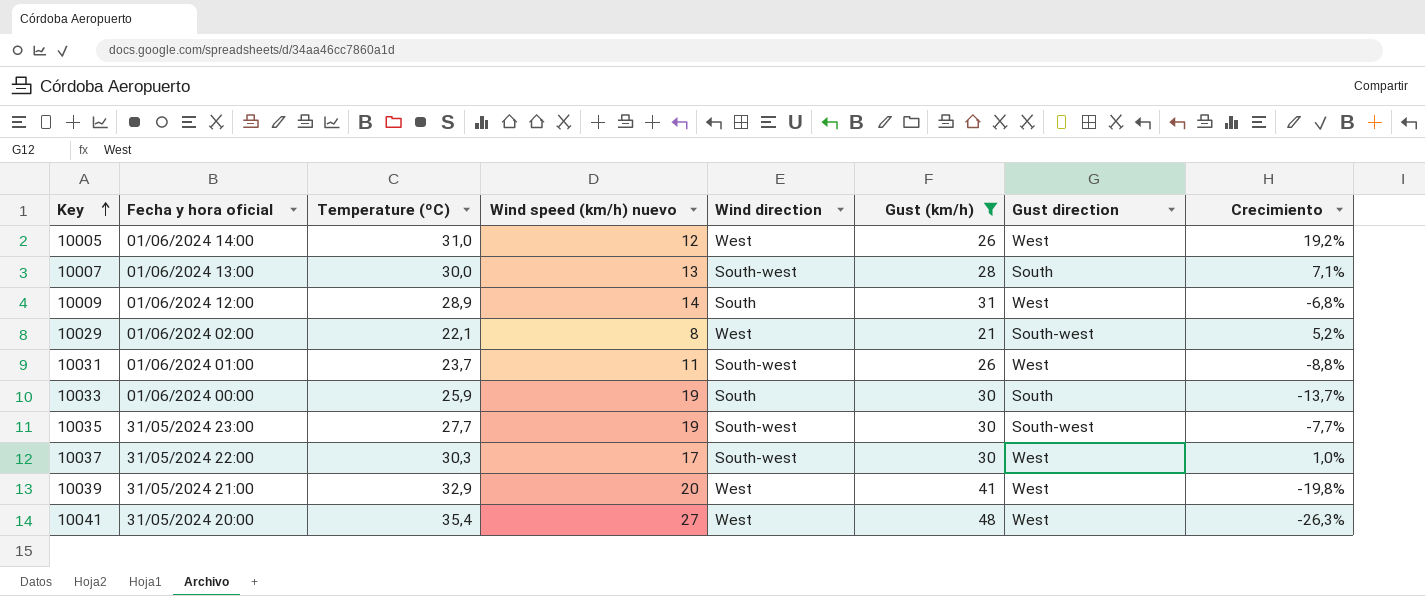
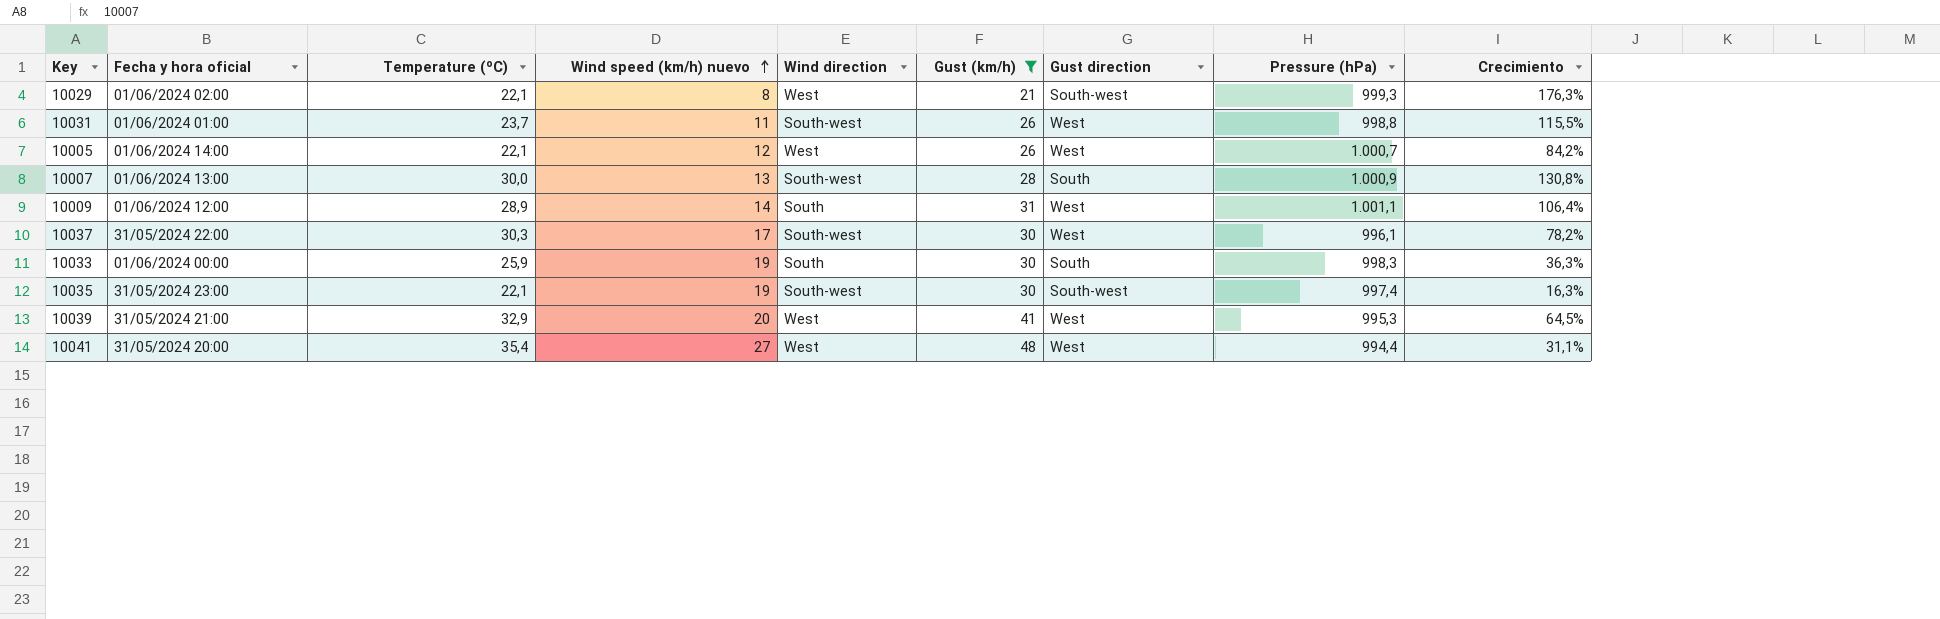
row order: Key ascending -> Wind speed (km/h) nuevo ascending
column Pressure (hPa) | position: none -> 8
column Crecimiento | formula: ([Temperature (ºC)] - [Gust (km/h)]) / [Gust (km/h)] -> ([Temperature (ºC)] - [Wind speed (km/h) nuevo]) / [Wind speed (km/h) nuevo]
10005 | Temperature (ºC): 31,0 -> 22,1
10035 | Temperature (ºC): 27,7 -> 22,1

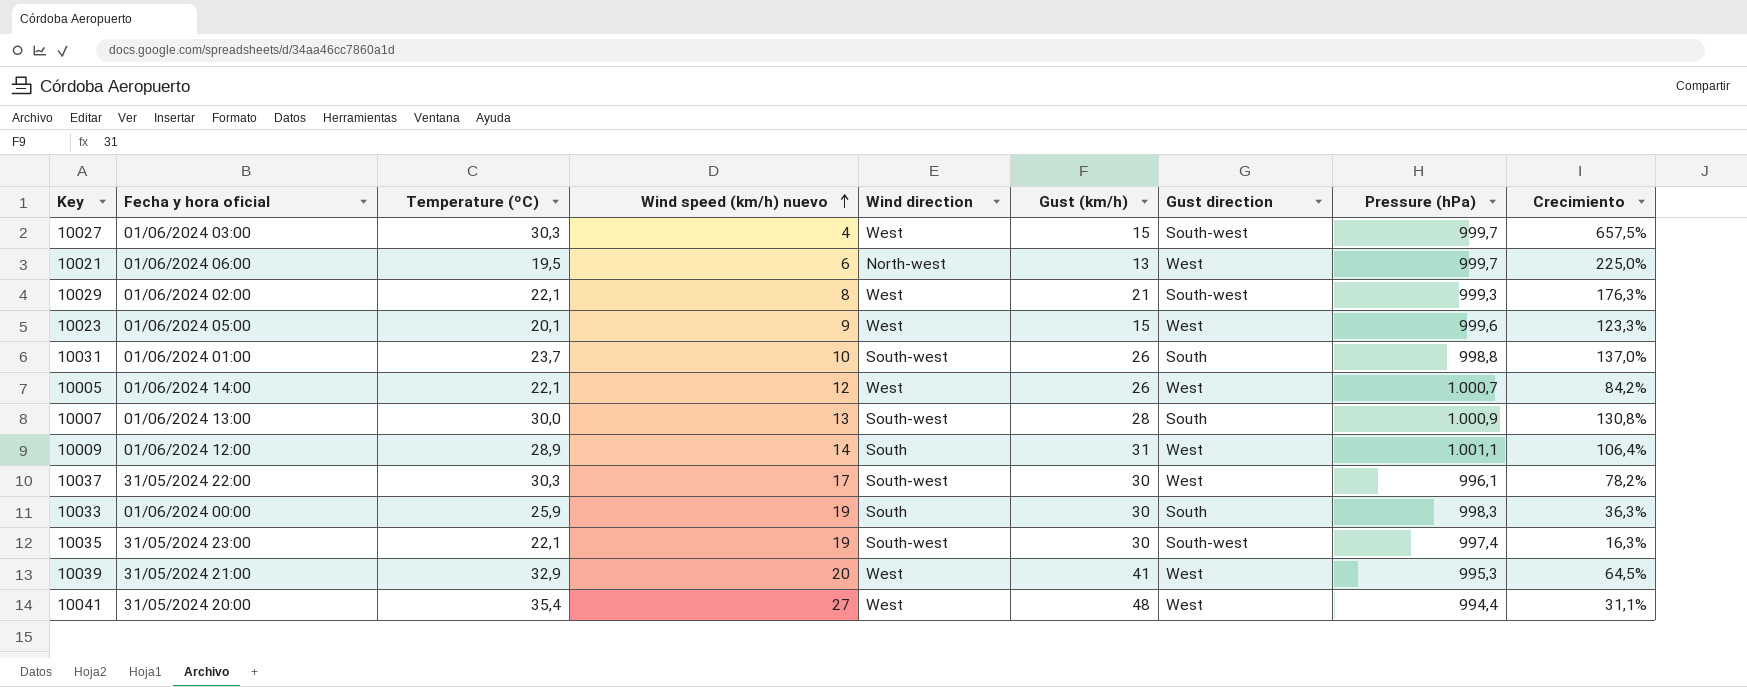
filter: Gust (km/h) >= 21 -> none
10031 | Wind speed (km/h) nuevo: 11 -> 10
10031 | Gust direction: West -> South
10031 | Crecimiento: 115,5% -> 137,0%

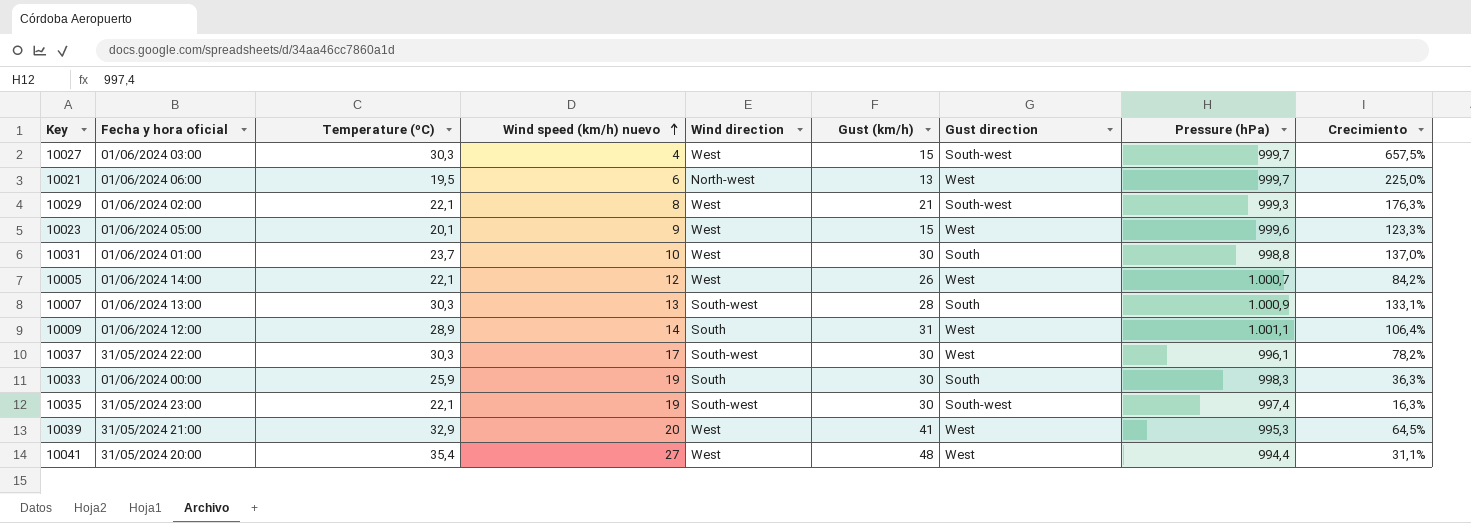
10031 | Wind direction: South-west -> West
10031 | Gust (km/h): 26 -> 30
10007 | Temperature (ºC): 30,0 -> 30,3
10007 | Crecimiento: 130,8% -> 133,1%

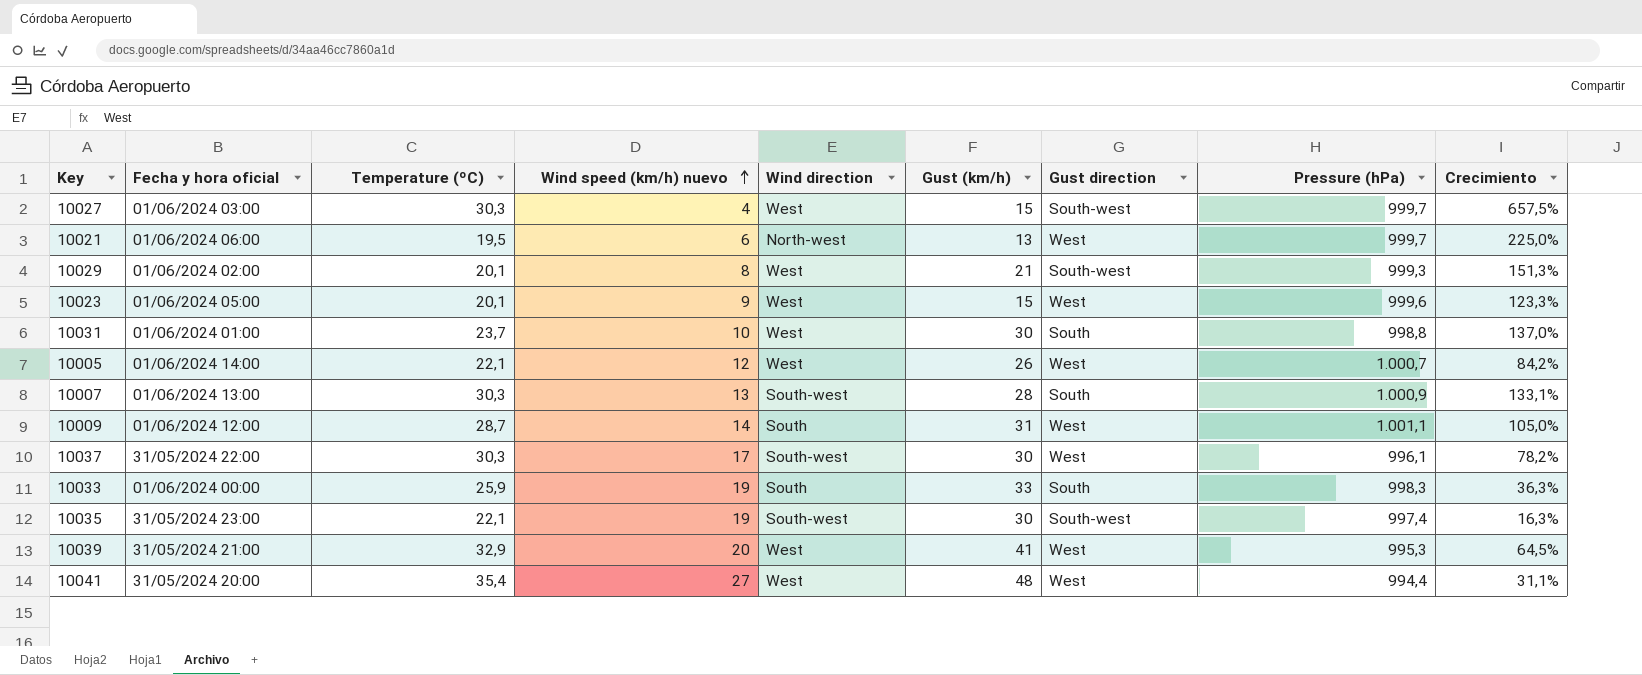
10029 | Temperature (ºC): 22,1 -> 20,1
10029 | Crecimiento: 176,3% -> 151,3%
10009 | Temperature (ºC): 28,9 -> 28,7
10009 | Crecimiento: 106,4% -> 105,0%
10033 | Gust (km/h): 30 -> 33

